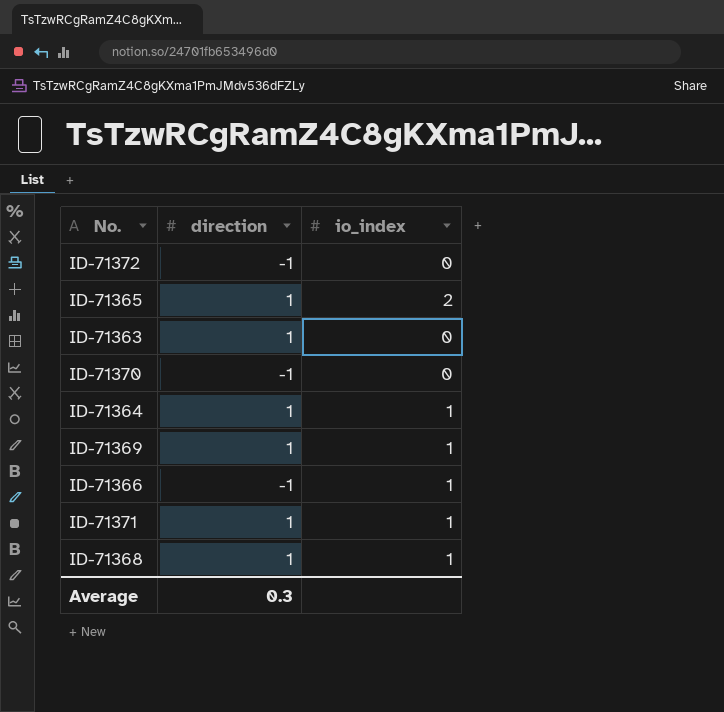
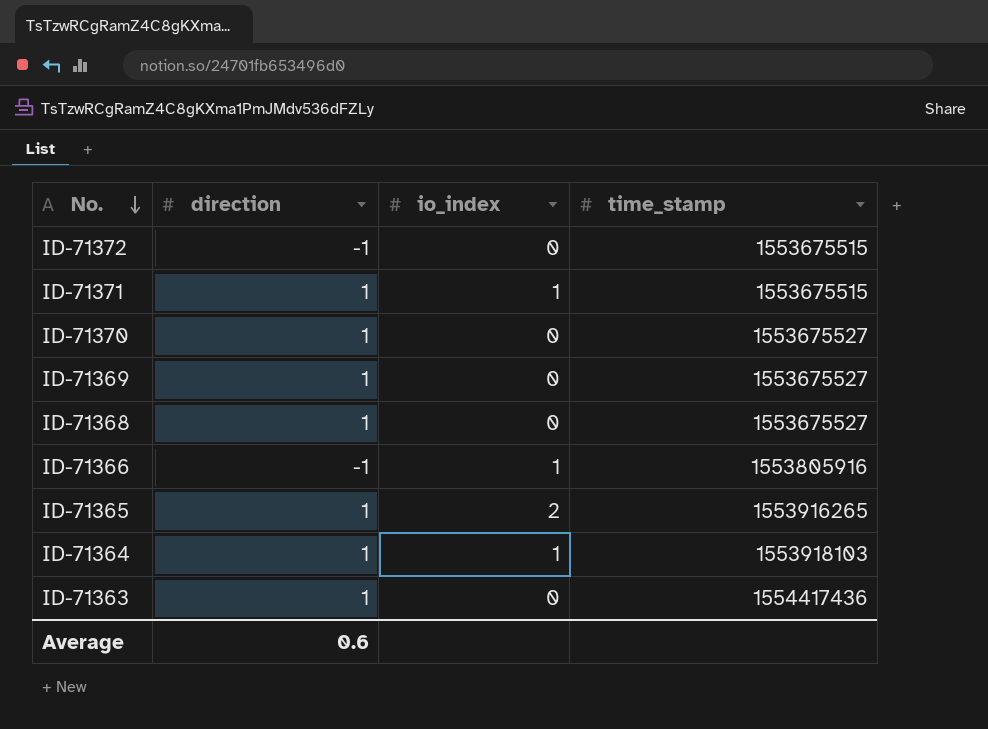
row order: none -> No. descending
column time_stamp | position: none -> 4
ID-71370 | direction: -1 -> 1
ID-71369 | io_index: 1 -> 0
ID-71368 | io_index: 1 -> 0
Average | direction: 0.3 -> 0.6

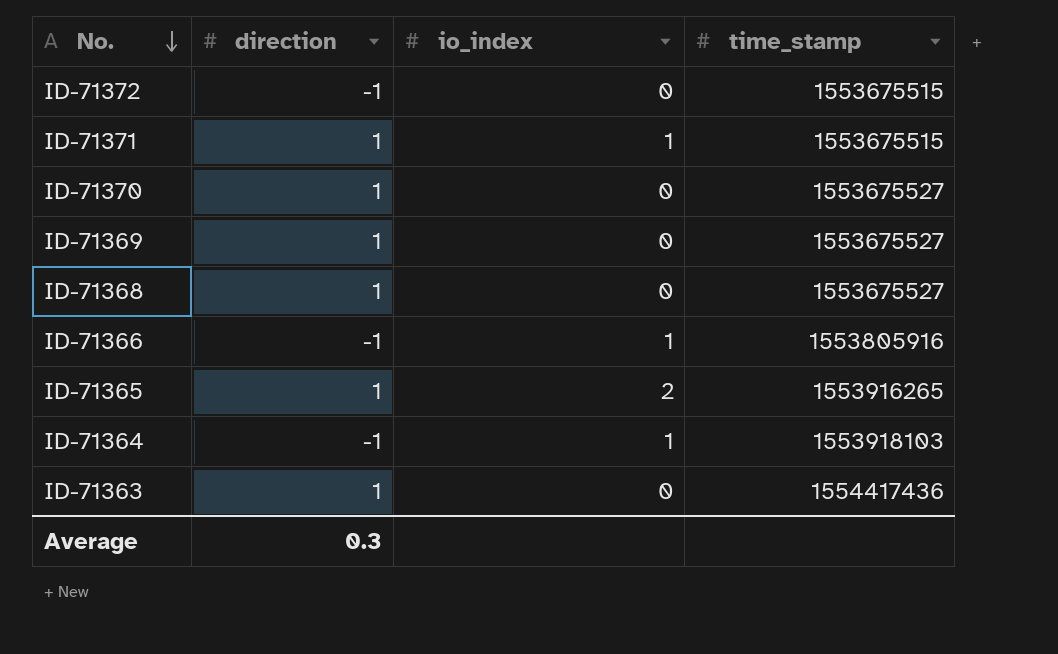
ID-71364 | direction: 1 -> -1
Average | direction: 0.6 -> 0.3

